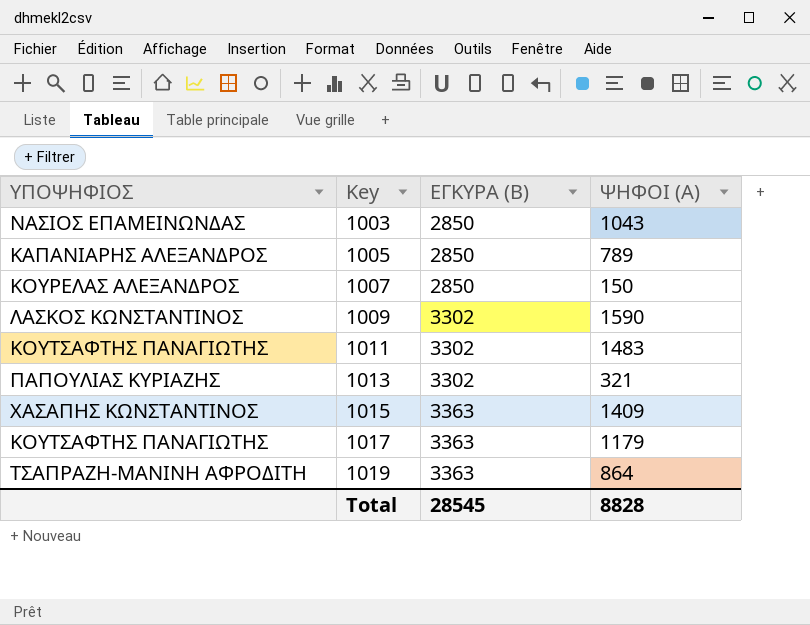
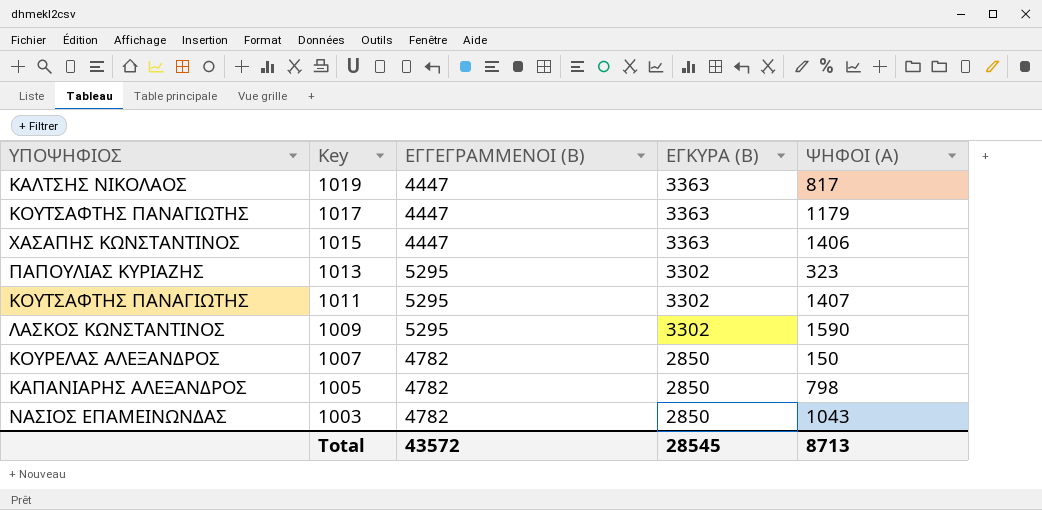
row order: Key ascending -> Key descending
column ΕΓΓΕΓΡΑΜΜΕΝΟΙ (Β) | position: none -> 3
1019 | ΥΠΟΨΗΦΙΟΣ: ΤΣΑΠΡΑΖΗ-ΜΑΝΙΝΗ ΑΦΡΟΔΙΤΗ -> ΚΑΛΤΣΗΣ ΝΙΚΟΛΑΟΣ
1019 | ΨΗΦΟΙ (Α): 864 -> 817
1015 | ΨΗΦΟΙ (Α): 1409 -> 1406
1013 | ΨΗΦΟΙ (Α): 321 -> 323
1011 | ΨΗΦΟΙ (Α): 1483 -> 1407
1005 | ΨΗΦΟΙ (Α): 789 -> 798
Total | ΨΗΦΟΙ (Α): 8828 -> 8713

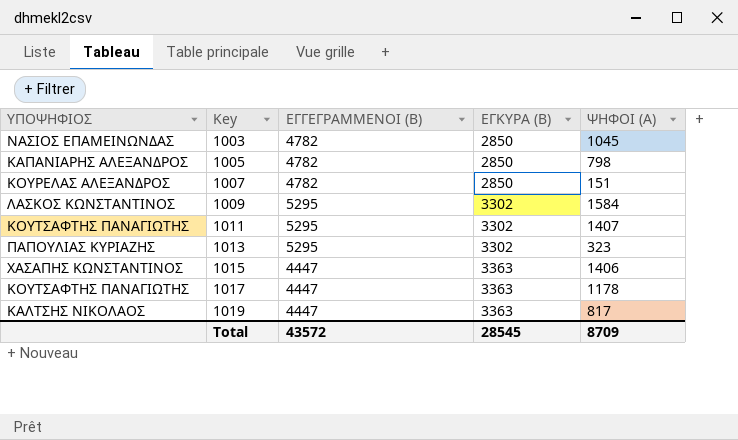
row order: Key descending -> Key ascending
1003 | ΨΗΦΟΙ (Α): 1043 -> 1045
1007 | ΨΗΦΟΙ (Α): 150 -> 151
1009 | ΨΗΦΟΙ (Α): 1590 -> 1584
1017 | ΨΗΦΟΙ (Α): 1179 -> 1178
Total | ΨΗΦΟΙ (Α): 8713 -> 8709

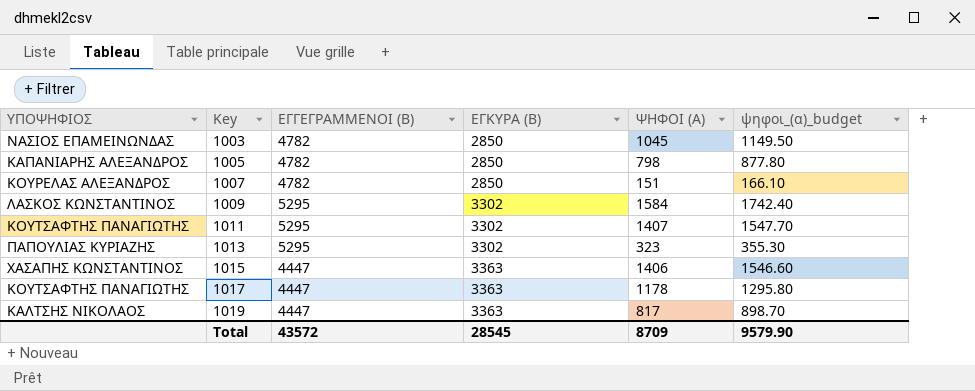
column ψηφοι_(α)_budget | formula: none -> [ΨΗΦΟΙ (Α)] * 1.1

